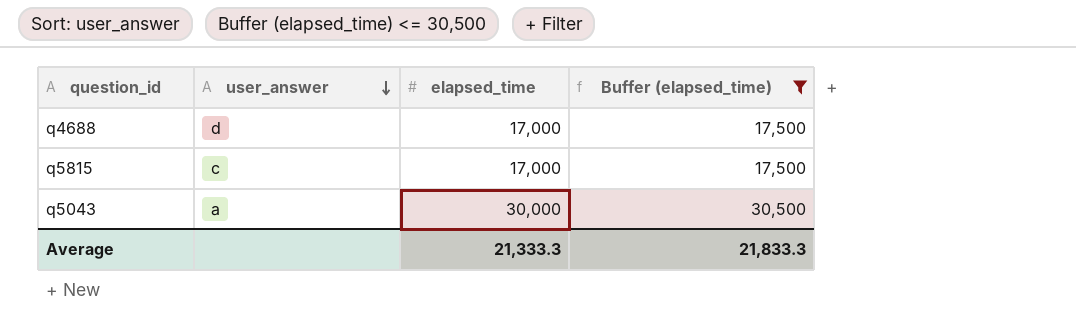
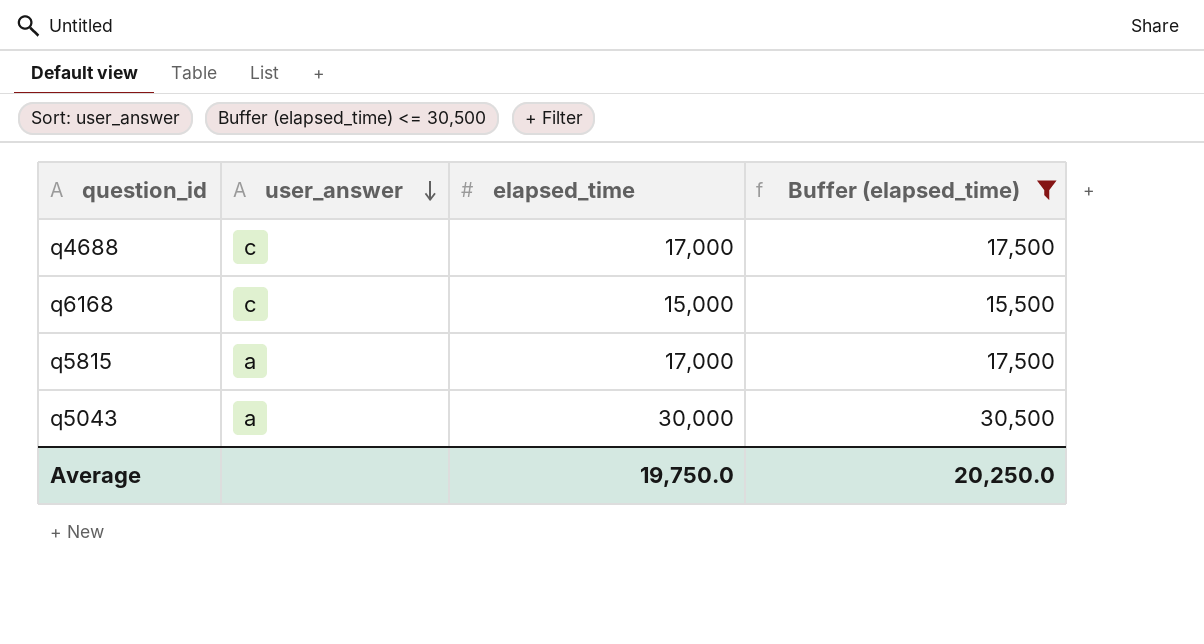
q4688 | user_answer: d -> c
row q6168: none -> c | 15,000 | 15,500
q5815 | user_answer: c -> a
Average | elapsed_time: 21,333.3 -> 19,750.0
Average | Buffer (elapsed_time): 21,833.3 -> 20,250.0

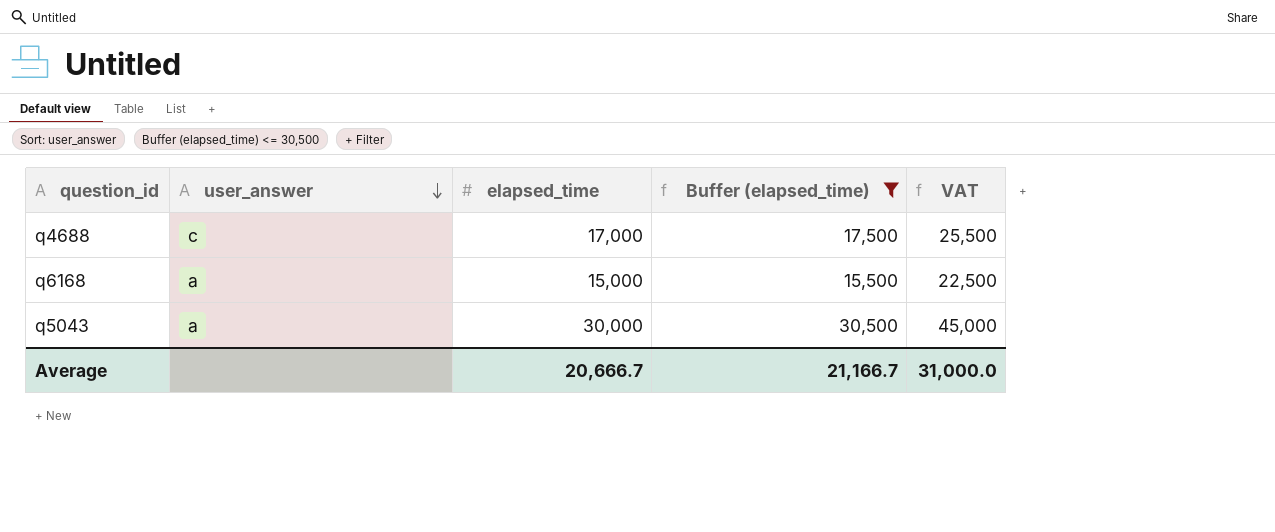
column VAT | formula: none -> [elapsed_time] * 1.5
row q5815: a | 17,000 | 17,500 -> none
q6168 | user_answer: c -> a
Average | elapsed_time: 19,750.0 -> 20,666.7
Average | Buffer (elapsed_time): 20,250.0 -> 21,166.7

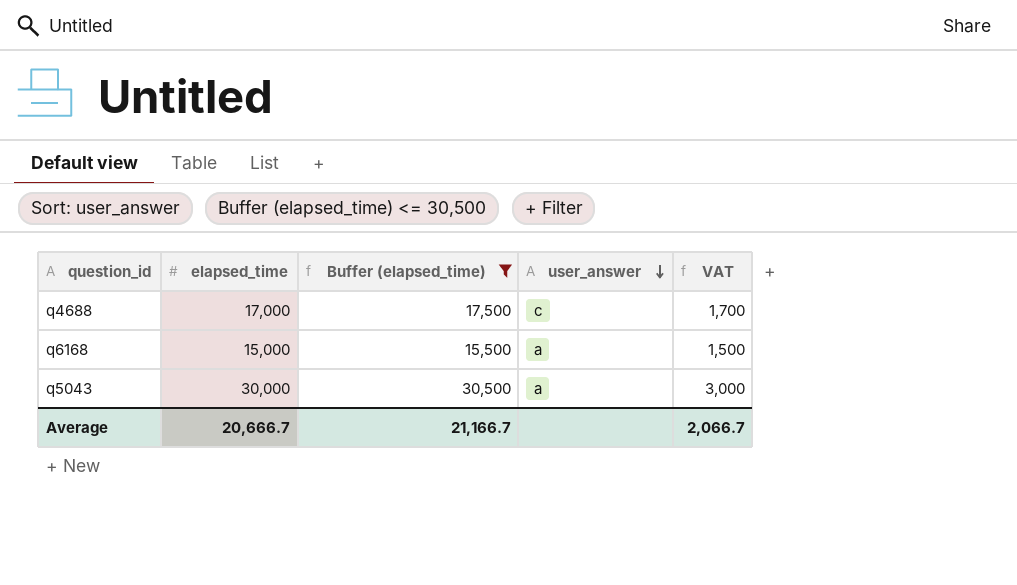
column user_answer | position: 2 -> 4
column VAT | formula: [elapsed_time] * 1.5 -> [elapsed_time] * 0.1
Average | VAT: 31,000.0 -> 2,066.7

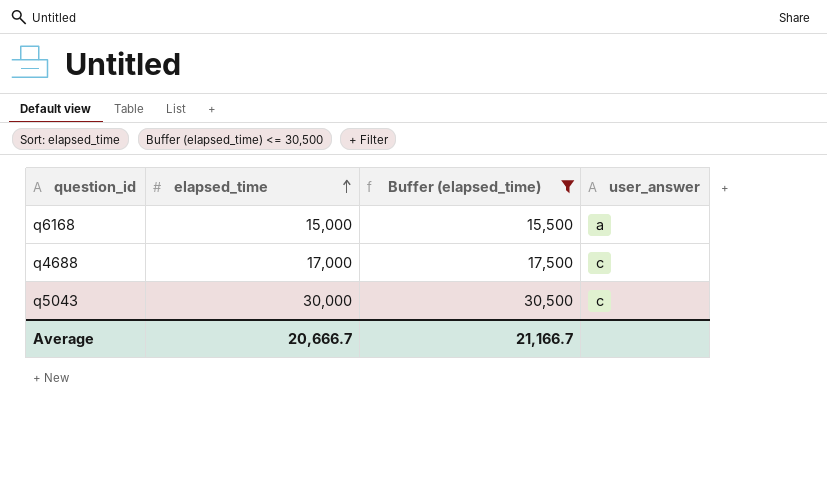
row order: user_answer descending -> elapsed_time ascending
column VAT | formula: [elapsed_time] * 0.1 -> none
q5043 | user_answer: a -> c

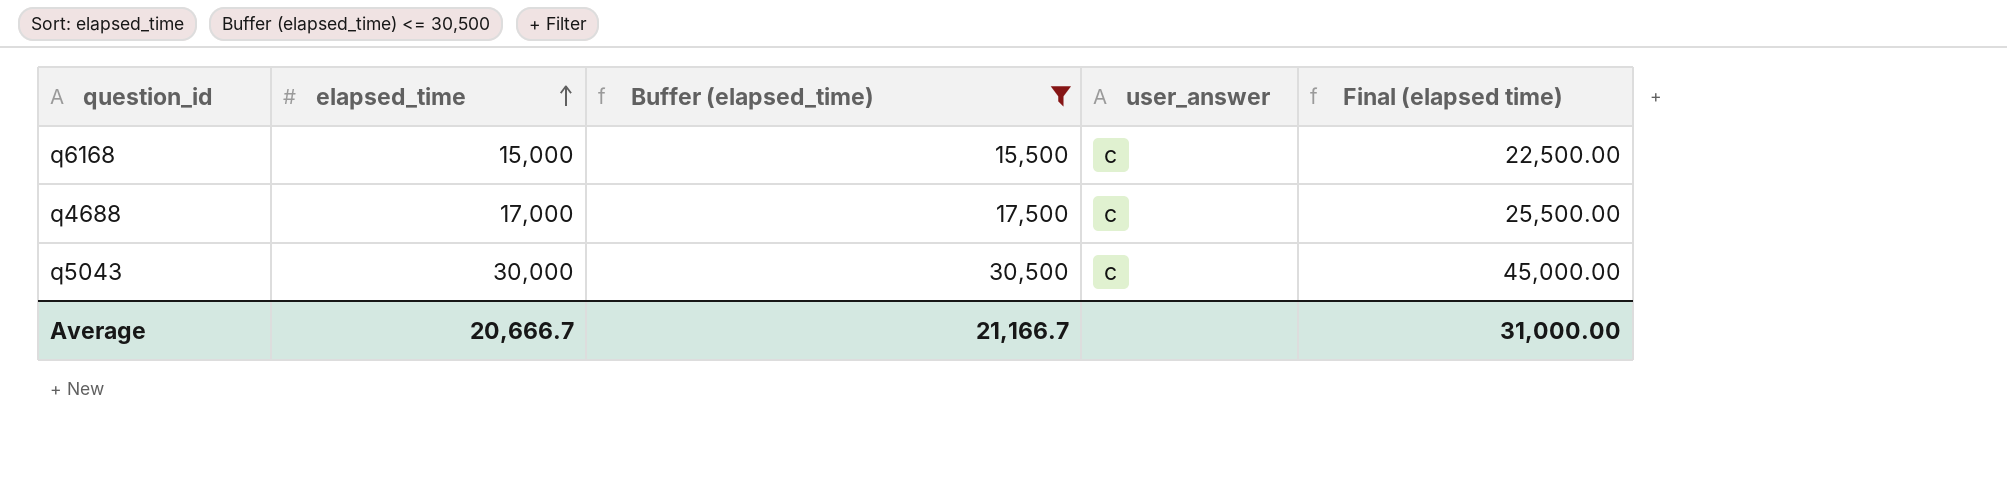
column Final (elapsed time) | formula: none -> [elapsed_time] * 1.5
q6168 | user_answer: a -> c

